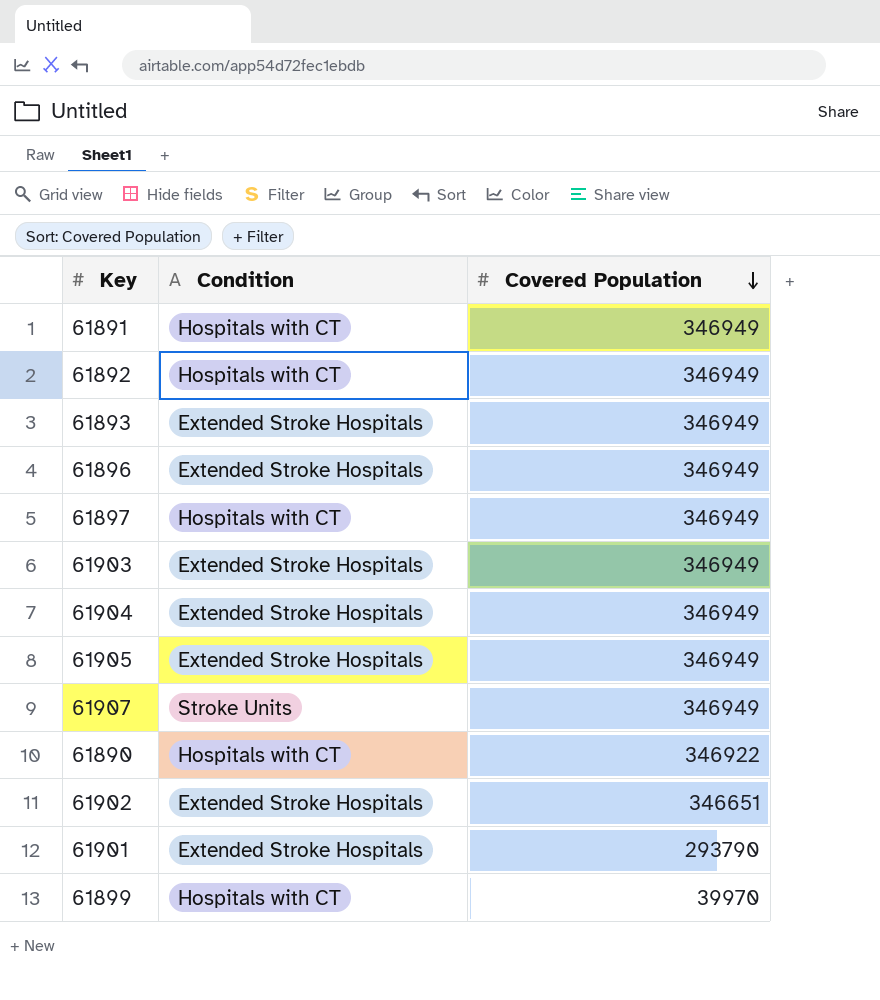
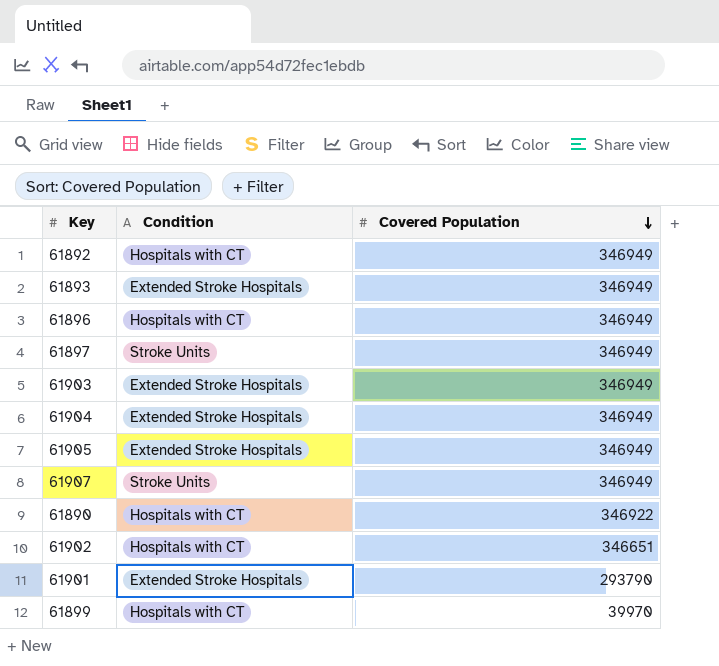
row 61891: Hospitals with CT | 346949 -> none
61896 | Condition: Extended Stroke Hospitals -> Hospitals with CT
61897 | Condition: Hospitals with CT -> Stroke Units
61902 | Condition: Extended Stroke Hospitals -> Hospitals with CT

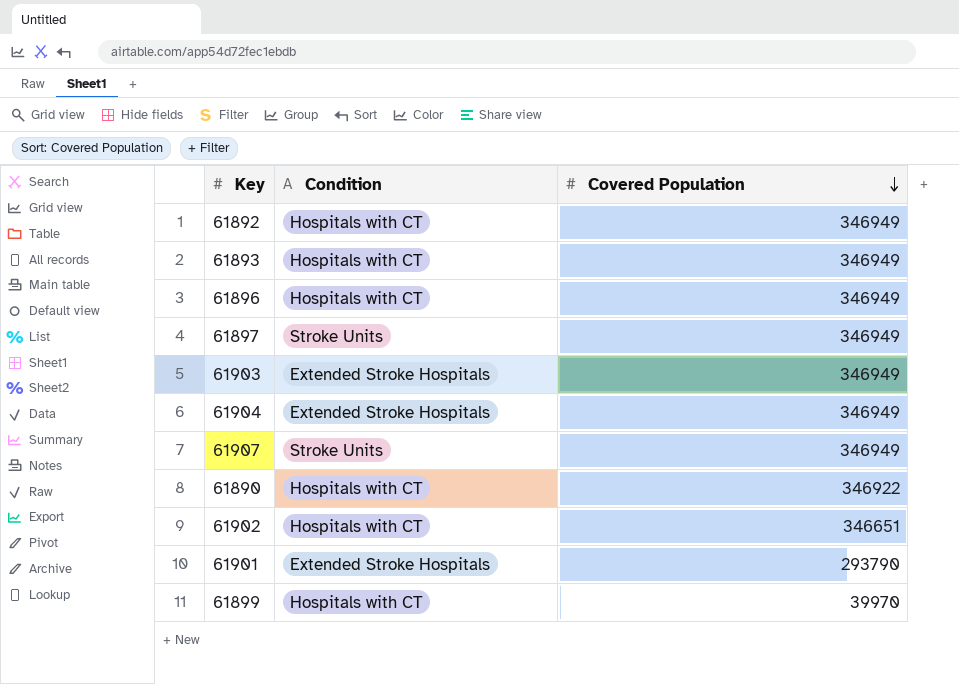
row 61905: Extended Stroke Hospitals | 346949 -> none
61893 | Condition: Extended Stroke Hospitals -> Hospitals with CT

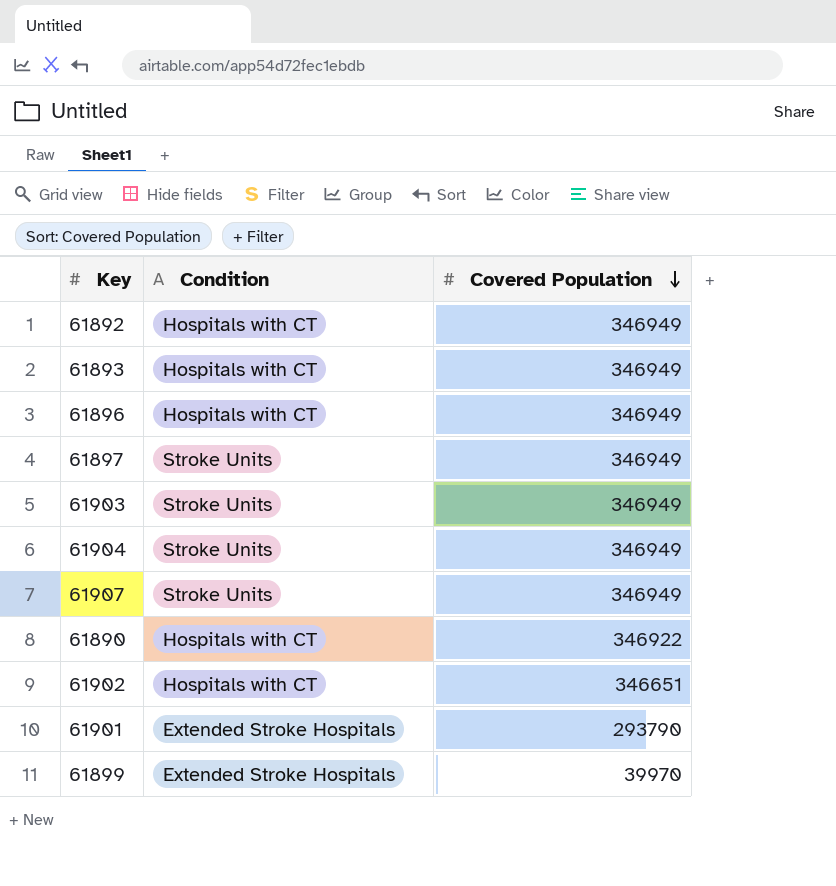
61903 | Condition: Extended Stroke Hospitals -> Stroke Units
61904 | Condition: Extended Stroke Hospitals -> Stroke Units
61899 | Condition: Hospitals with CT -> Extended Stroke Hospitals

